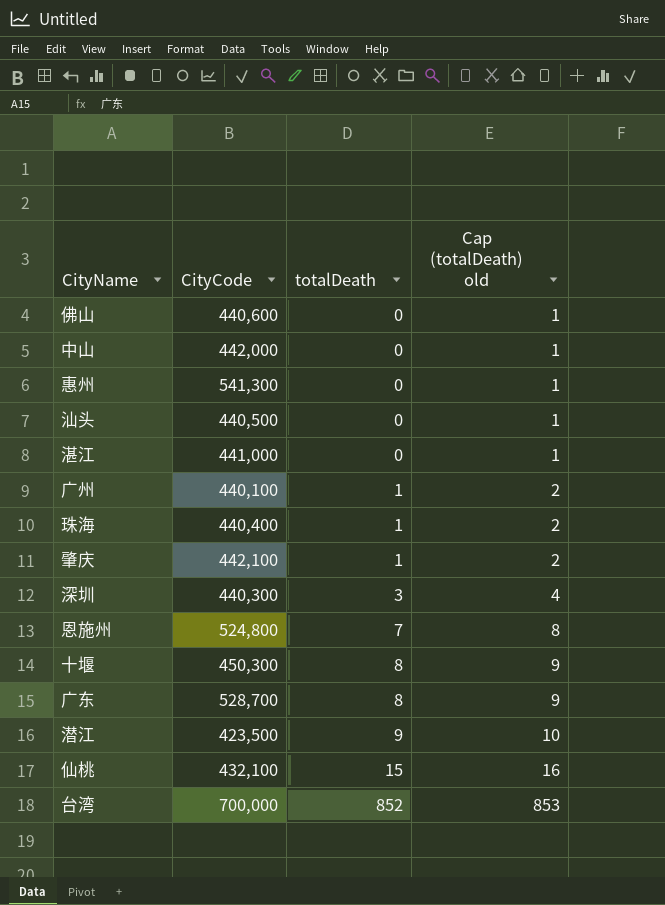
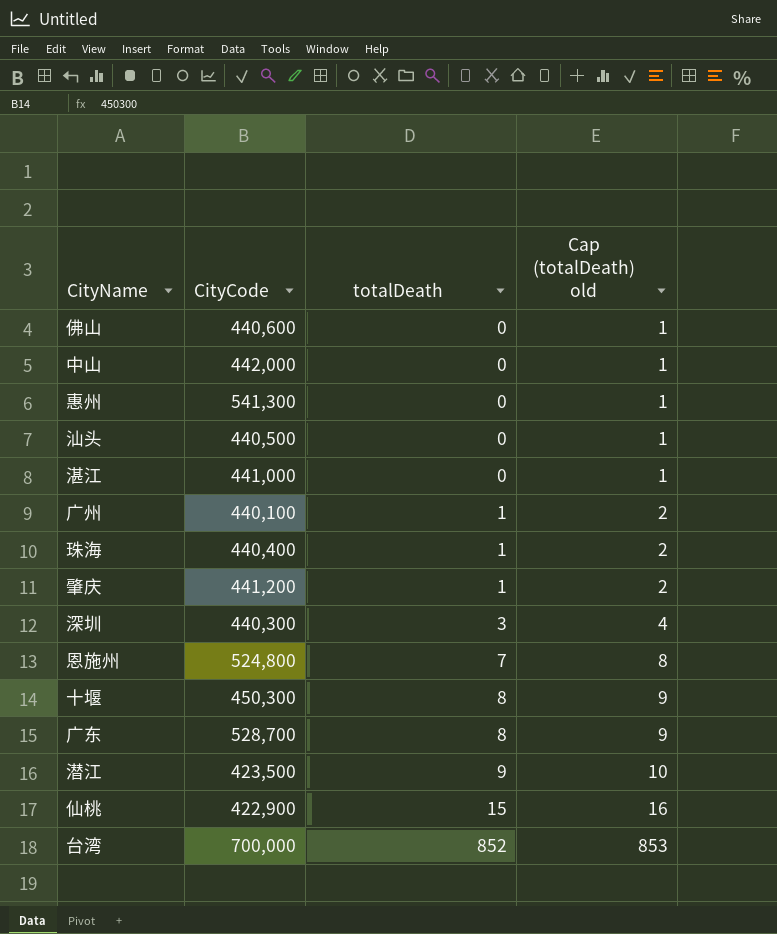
肇庆 | CityCode: 442,100 -> 441,200
仙桃 | CityCode: 432,100 -> 422,900

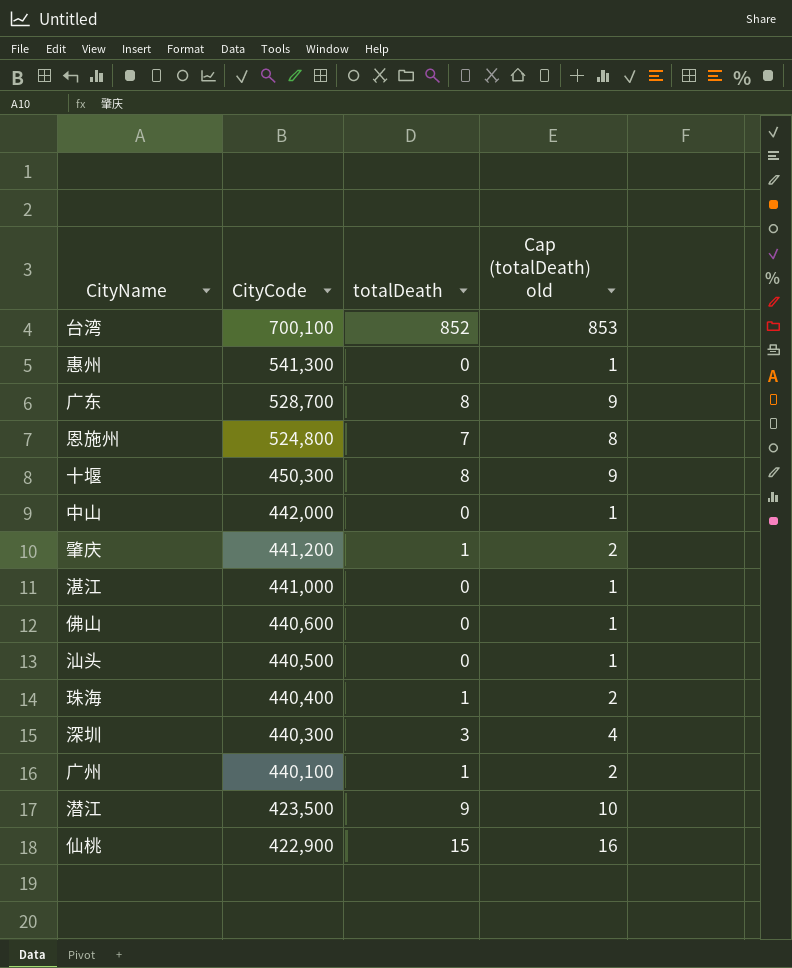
row order: totalDeath ascending -> CityCode descending
台湾 | CityCode: 700,000 -> 700,100

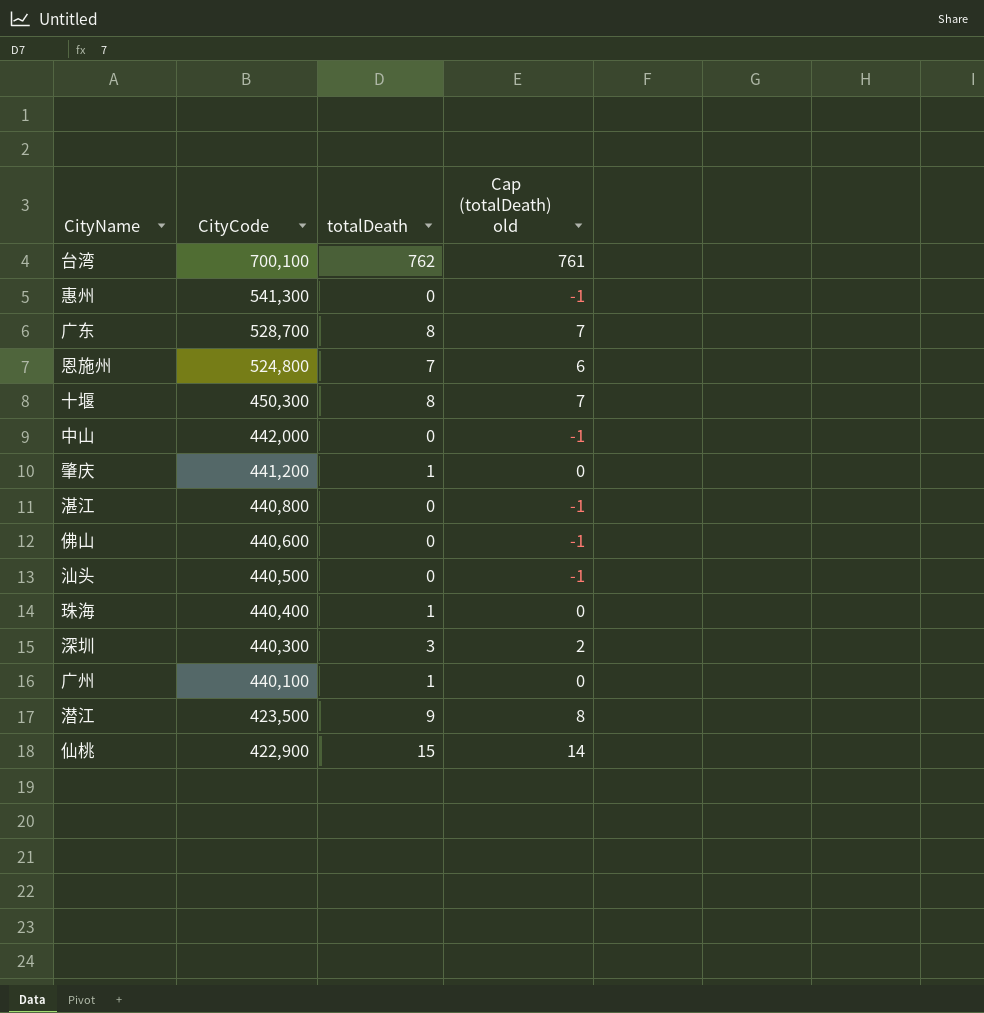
column Cap (totalDeath) old | formula: [totalDeath] + 1 -> [totalDeath] - 1
台湾 | totalDeath: 852 -> 762
湛江 | CityCode: 441,000 -> 440,800

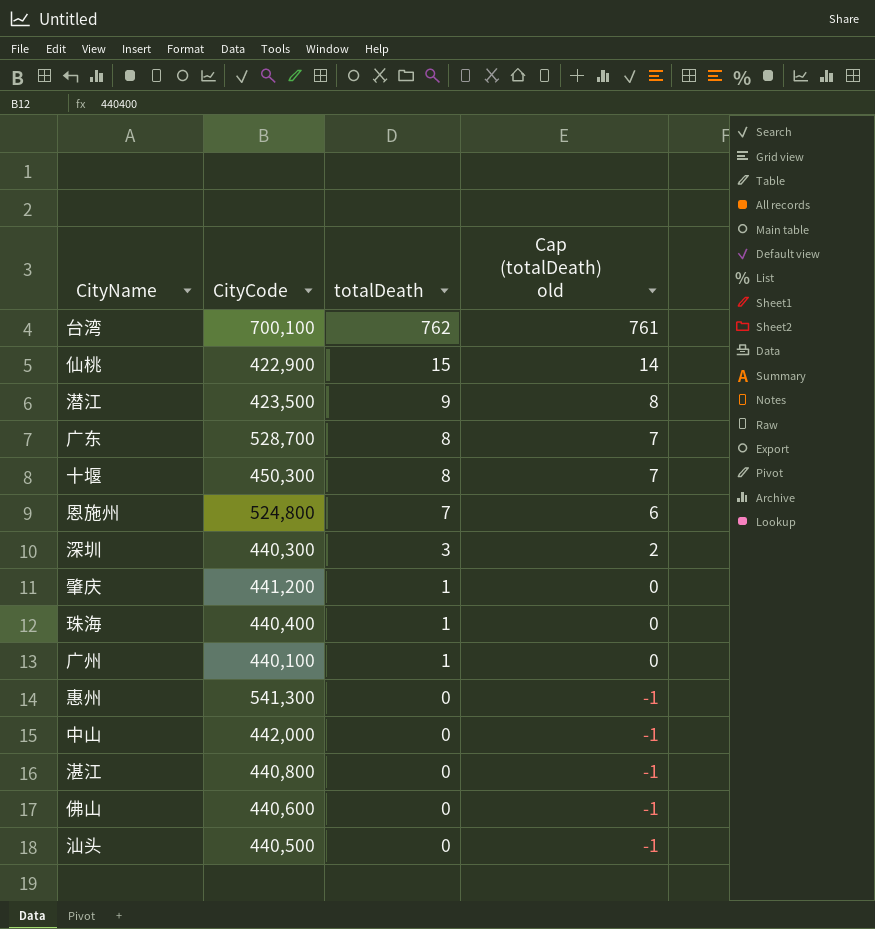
row order: CityCode descending -> totalDeath descending

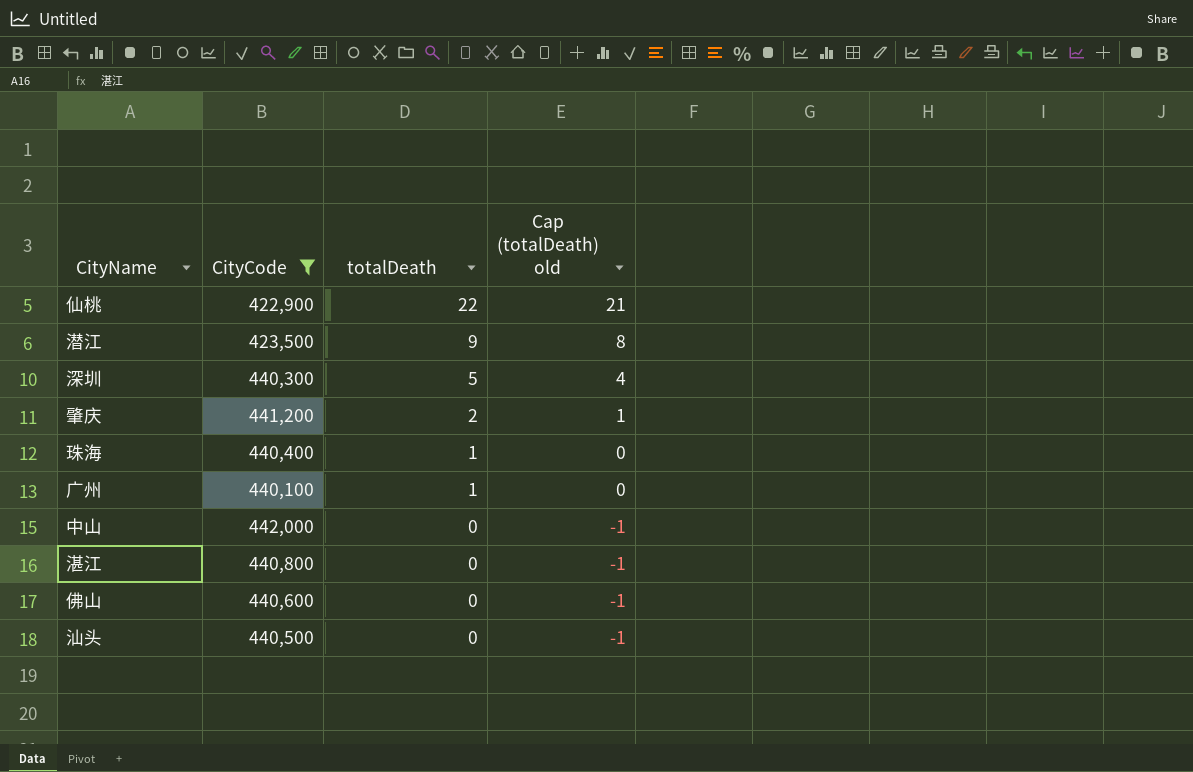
filter: none -> CityCode <= 442,000
仙桃 | totalDeath: 15 -> 22
仙桃 | Cap (totalDeath) old: 14 -> 21
深圳 | totalDeath: 3 -> 5
深圳 | Cap (totalDeath) old: 2 -> 4
肇庆 | totalDeath: 1 -> 2
肇庆 | Cap (totalDeath) old: 0 -> 1

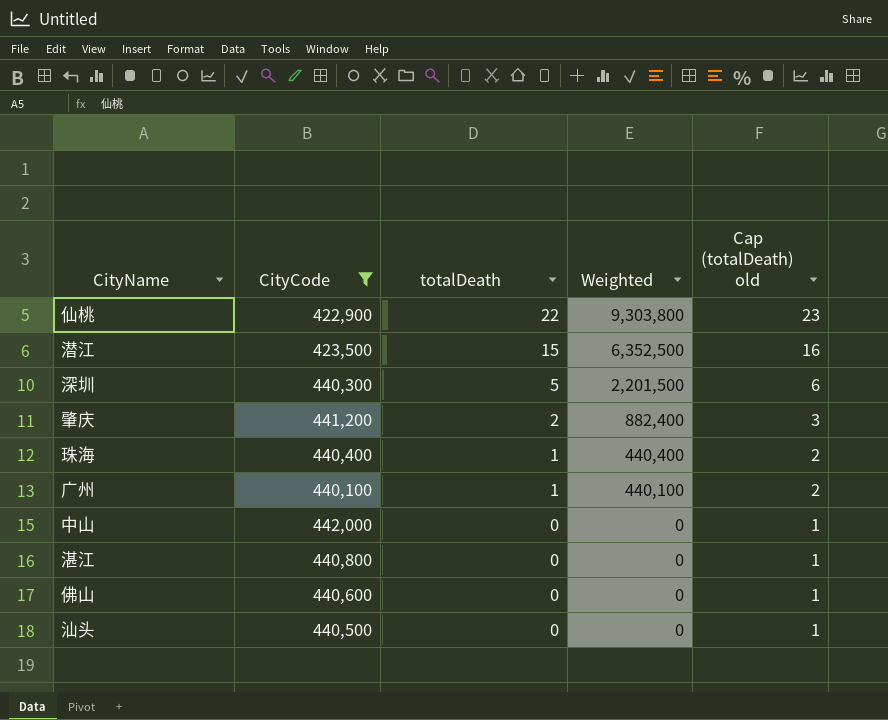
column Weighted | formula: none -> [CityCode] * [totalDeath]
column Cap (totalDeath) old | formula: [totalDeath] - 1 -> [totalDeath] + 1
潜江 | totalDeath: 9 -> 15

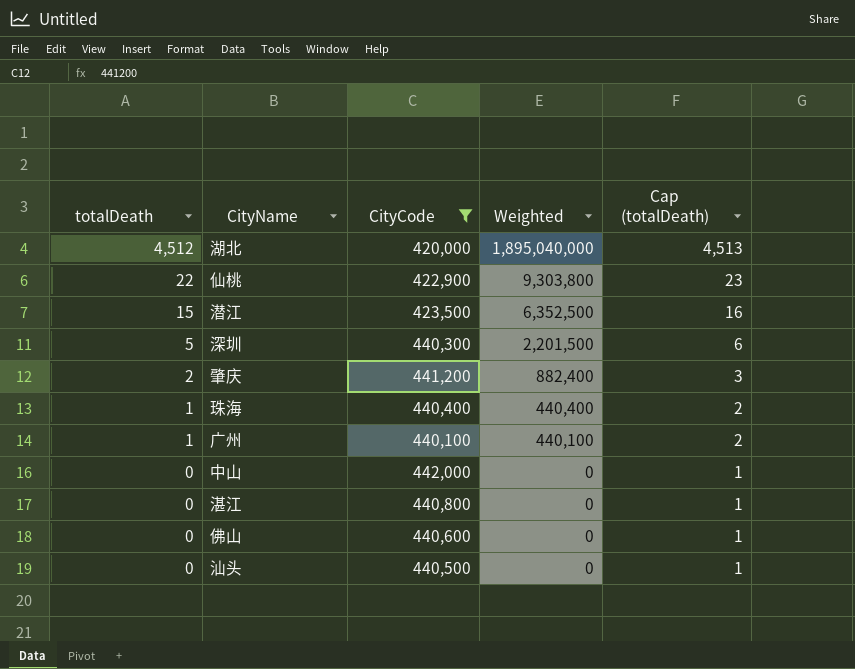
column totalDeath | position: 3 -> 1
column name: Cap (totalDeath) old -> Cap (totalDeath)
row 湖北: none -> 4,512 | 420,000 | 1,895,040,000 | 4,513

